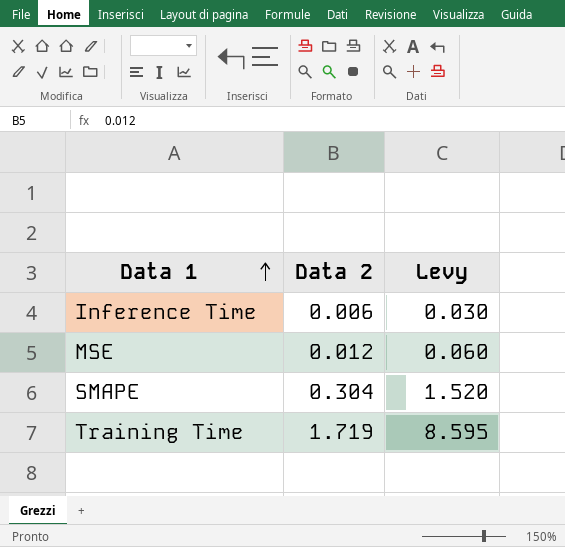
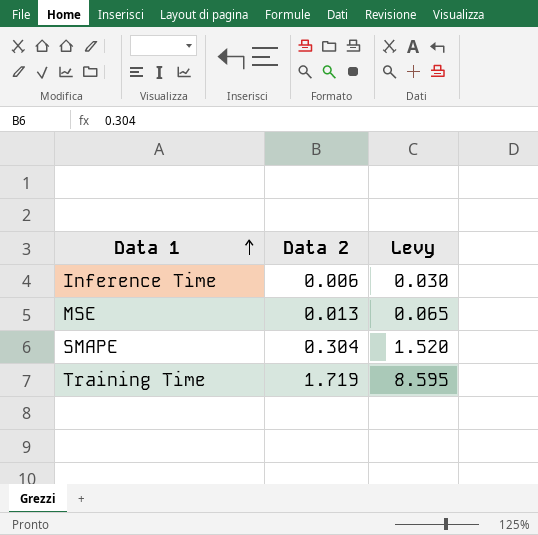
MSE | Data 2: 0.012 -> 0.013
MSE | Levy: 0.060 -> 0.065

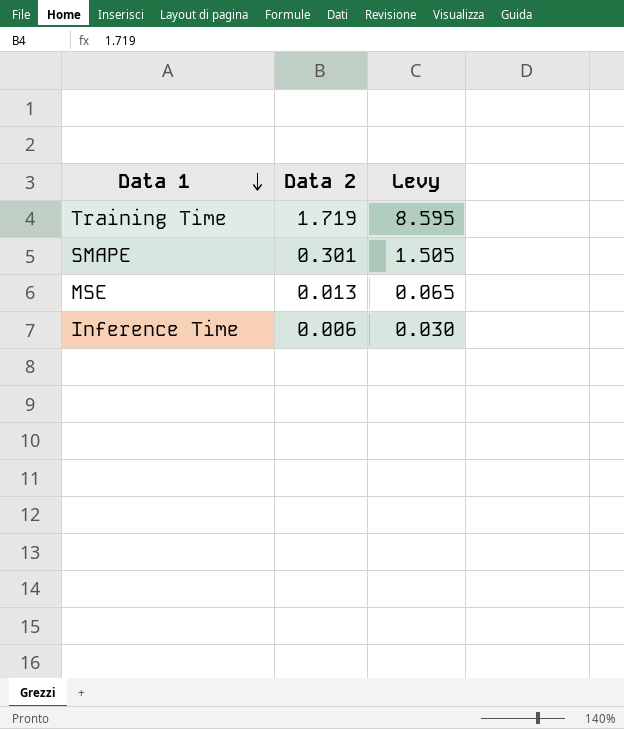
row order: Data 1 ascending -> Data 1 descending
SMAPE | Data 2: 0.304 -> 0.301
SMAPE | Levy: 1.520 -> 1.505

